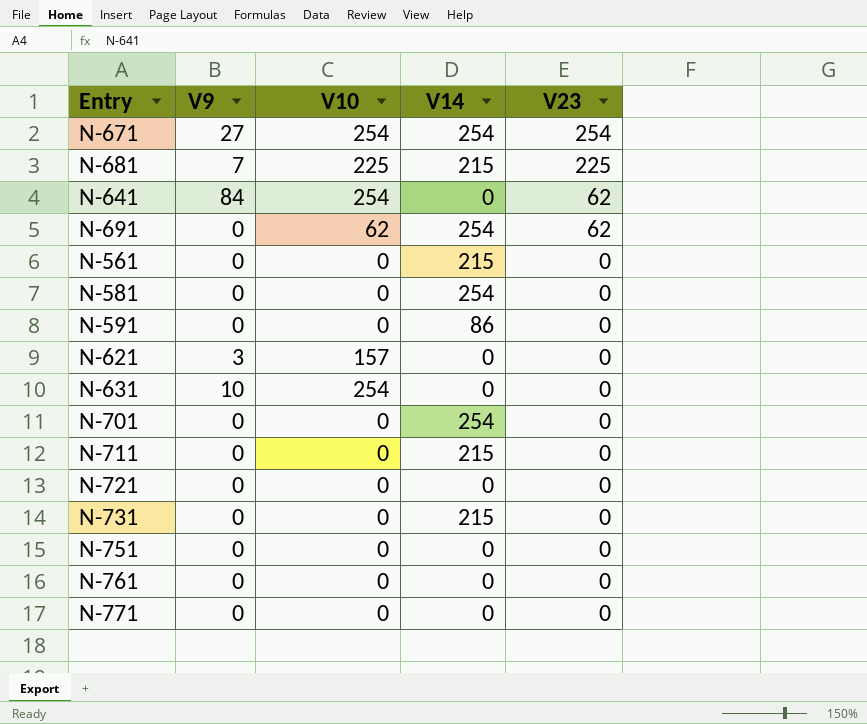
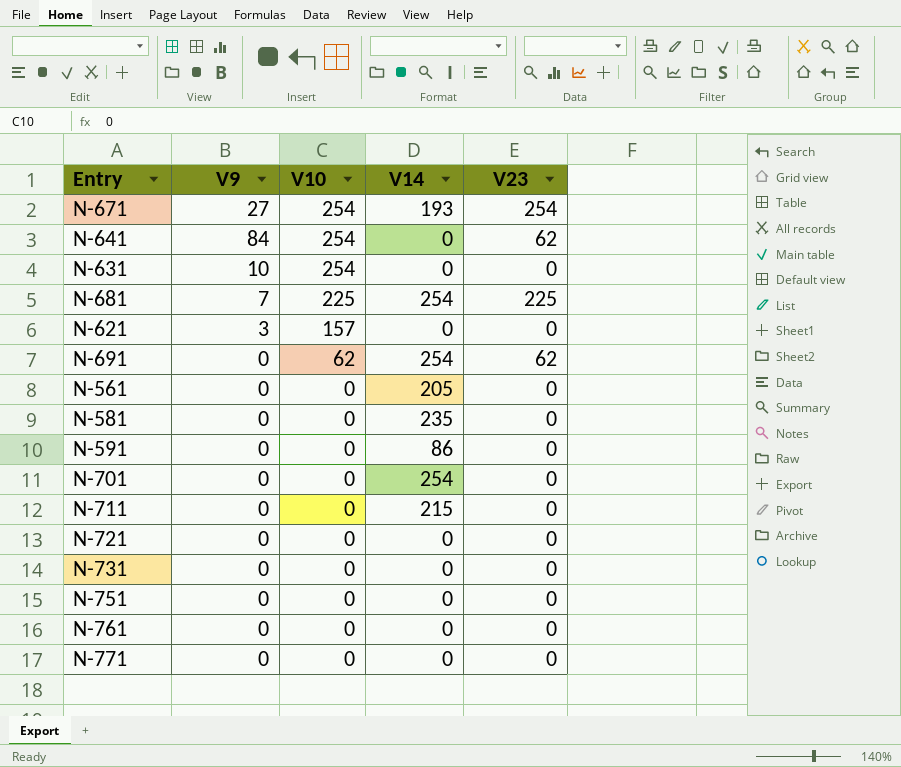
row order: V23 descending -> V10 descending
N-671 | V14: 254 -> 193
N-681 | V14: 215 -> 254
N-561 | V14: 215 -> 205
N-581 | V14: 254 -> 235
N-731 | V14: 215 -> 0

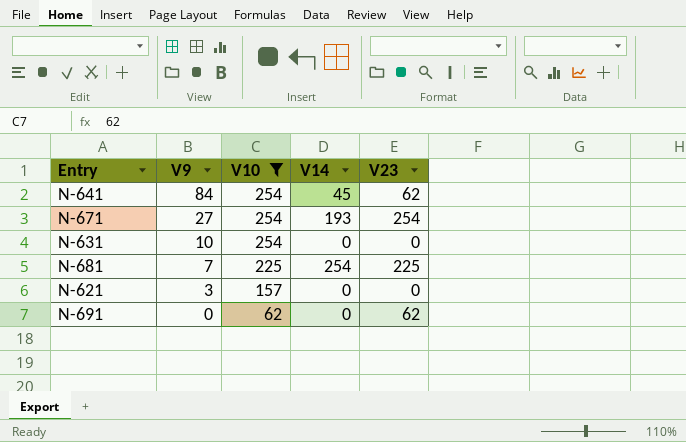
filter: none -> V10 != 0
row order: V10 descending -> V9 descending
N-641 | V14: 0 -> 45
N-691 | V14: 254 -> 0

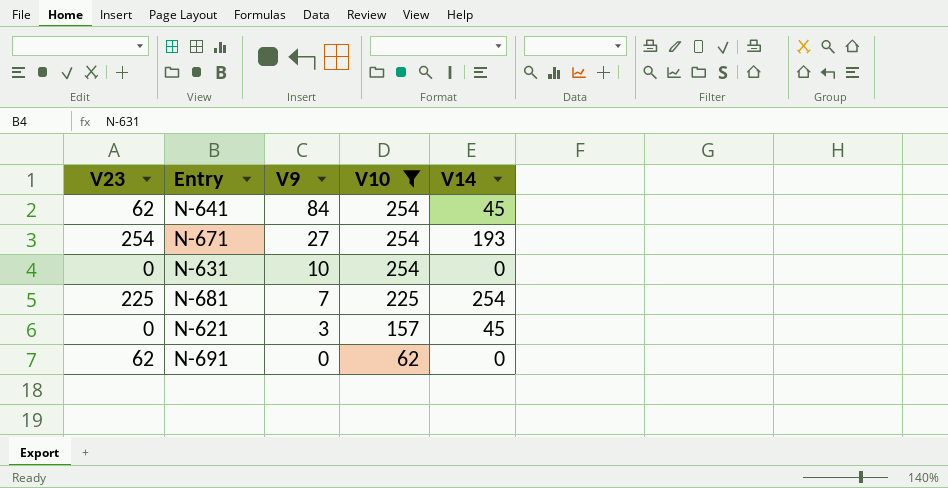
column V23 | position: 5 -> 1
N-621 | V14: 0 -> 45

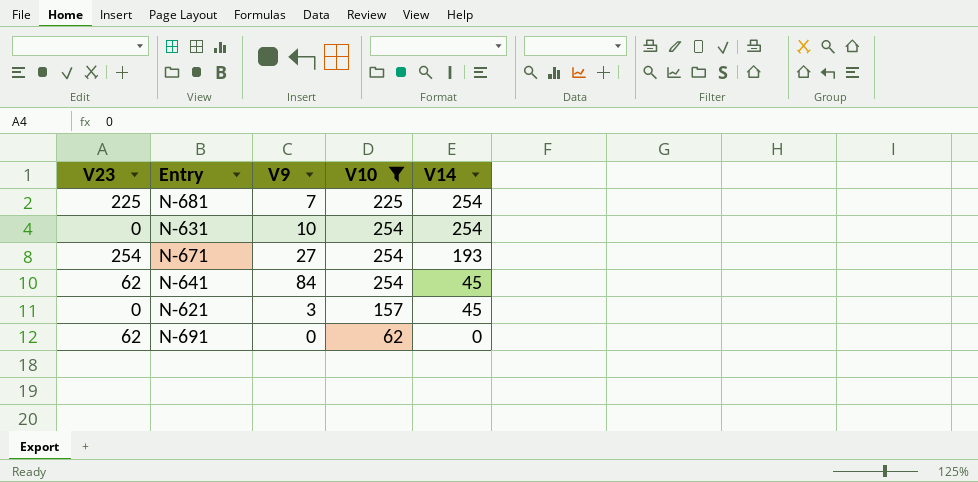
row order: V9 descending -> V14 descending
N-631 | V14: 0 -> 254

